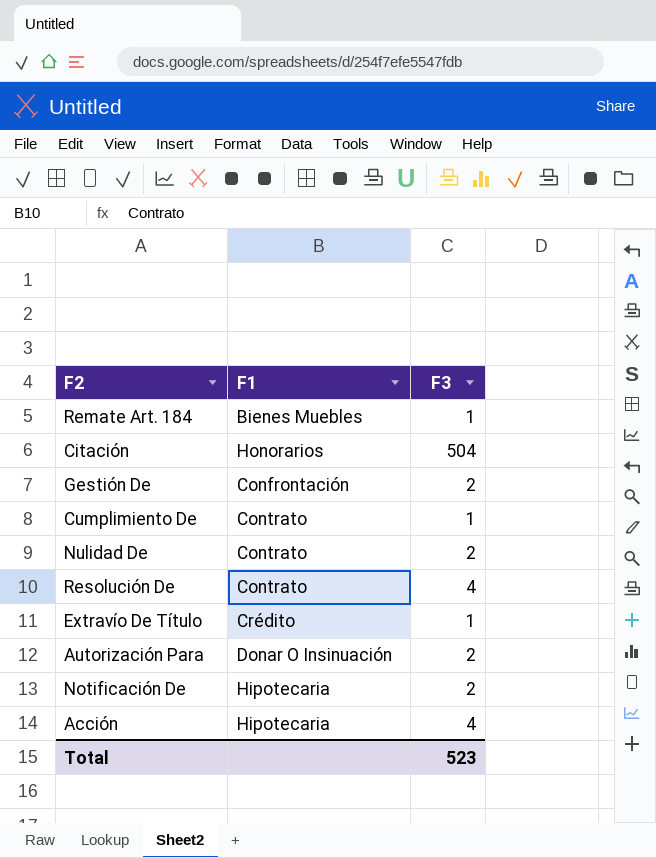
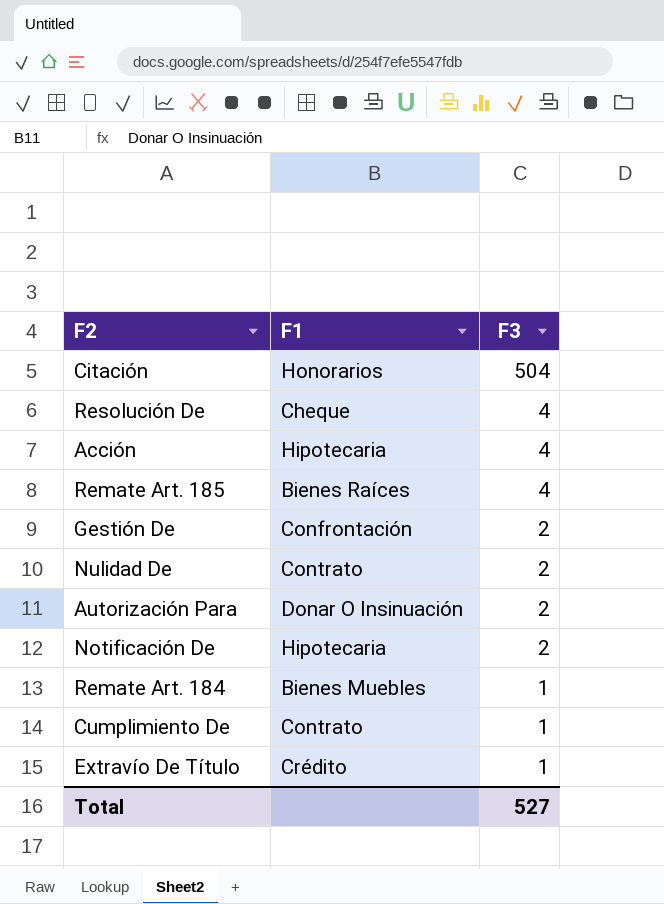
row order: none -> F3 descending
Resolución De | F1: Contrato -> Cheque
row Remate Art. 185: none -> Bienes Raíces | 4
Total | F3: 523 -> 527

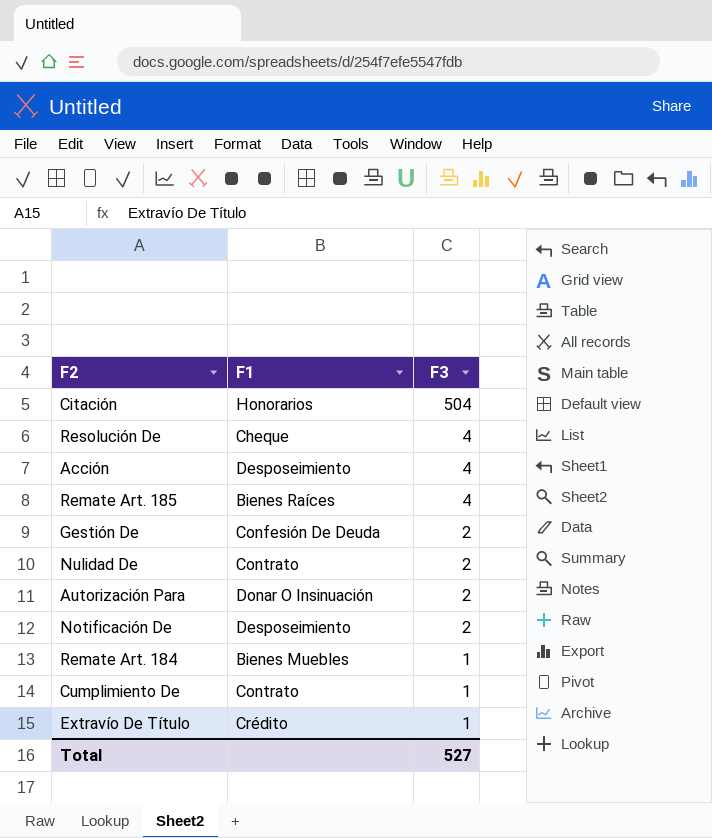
Acción | F1: Hipotecaria -> Desposeimiento
Gestión De | F1: Confrontación -> Confesión De Deuda
Notificación De | F1: Hipotecaria -> Desposeimiento

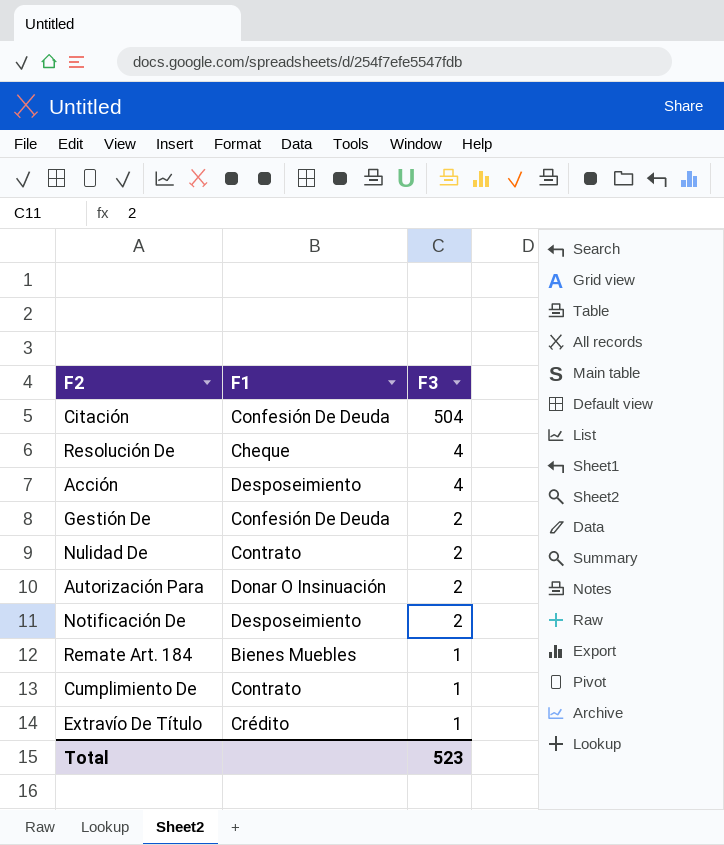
row Remate Art. 185: Bienes Raíces | 4 -> none
Citación | F1: Honorarios -> Confesión De Deuda
Total | F3: 527 -> 523

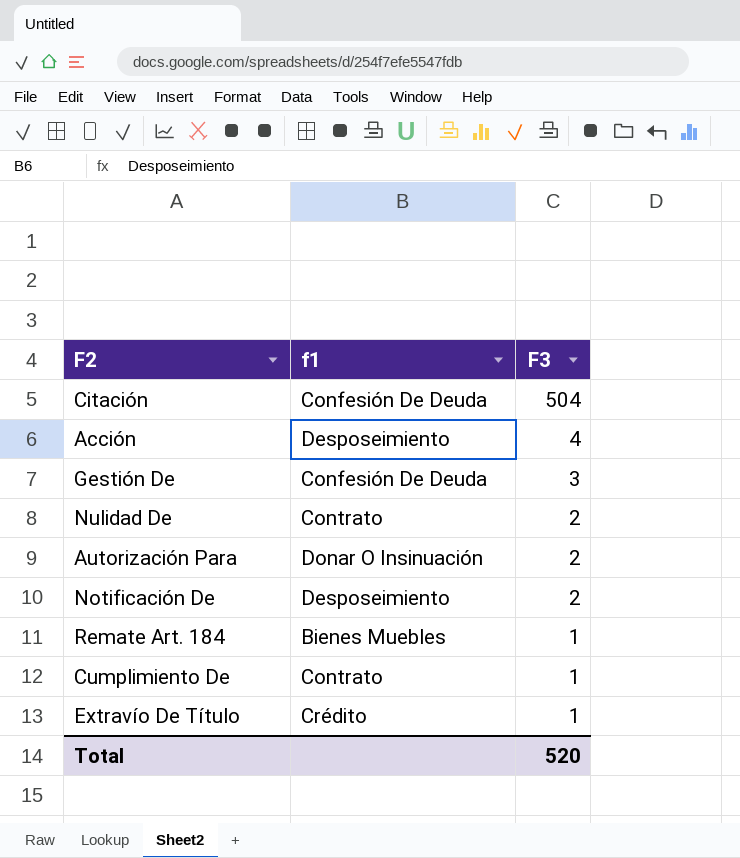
column name: F1 -> f1
row Resolución De: Cheque | 4 -> none
Gestión De | F3: 2 -> 3
Total | F3: 523 -> 520

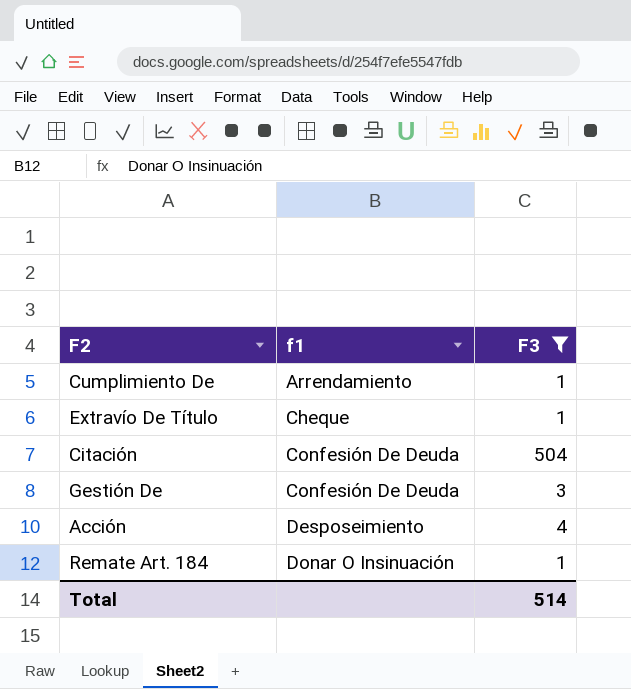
filter: none -> F3 != 2
row order: F3 descending -> f1 ascending
Cumplimiento De | f1: Contrato -> Arrendamiento
Extravío De Título | f1: Crédito -> Cheque
Remate Art. 184 | f1: Bienes Muebles -> Donar O Insinuación
Total | F3: 520 -> 514

